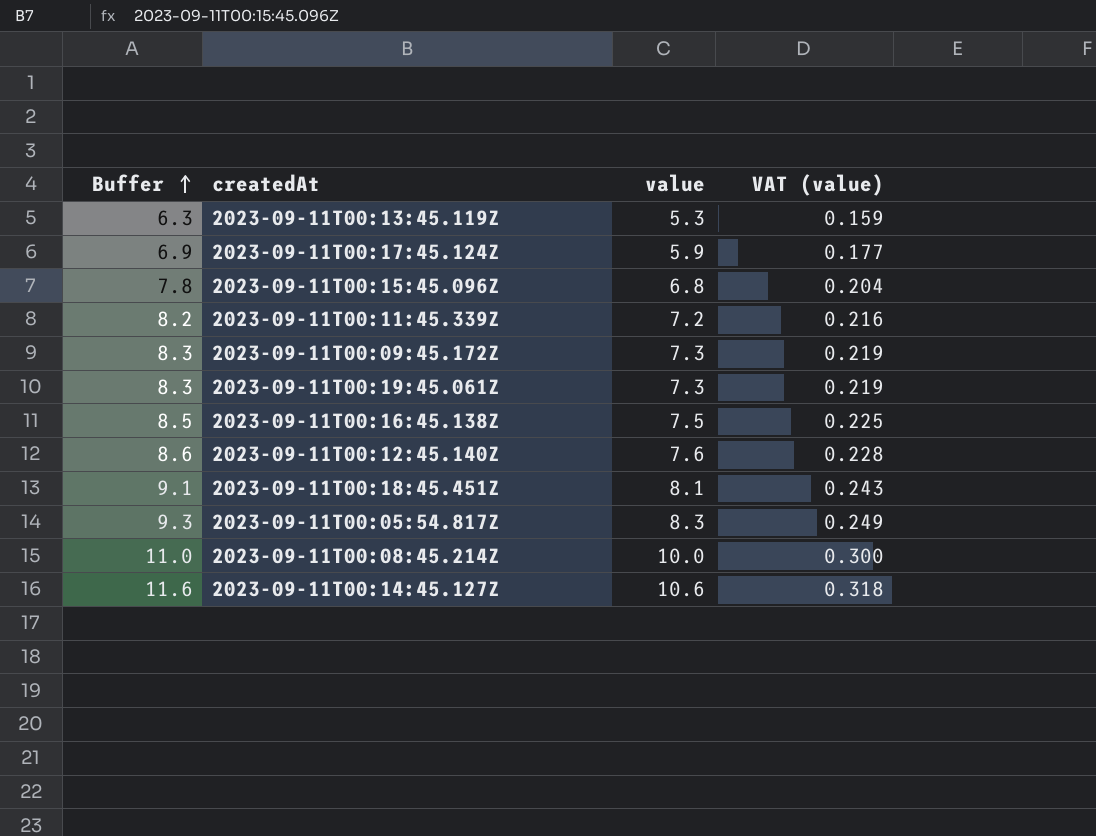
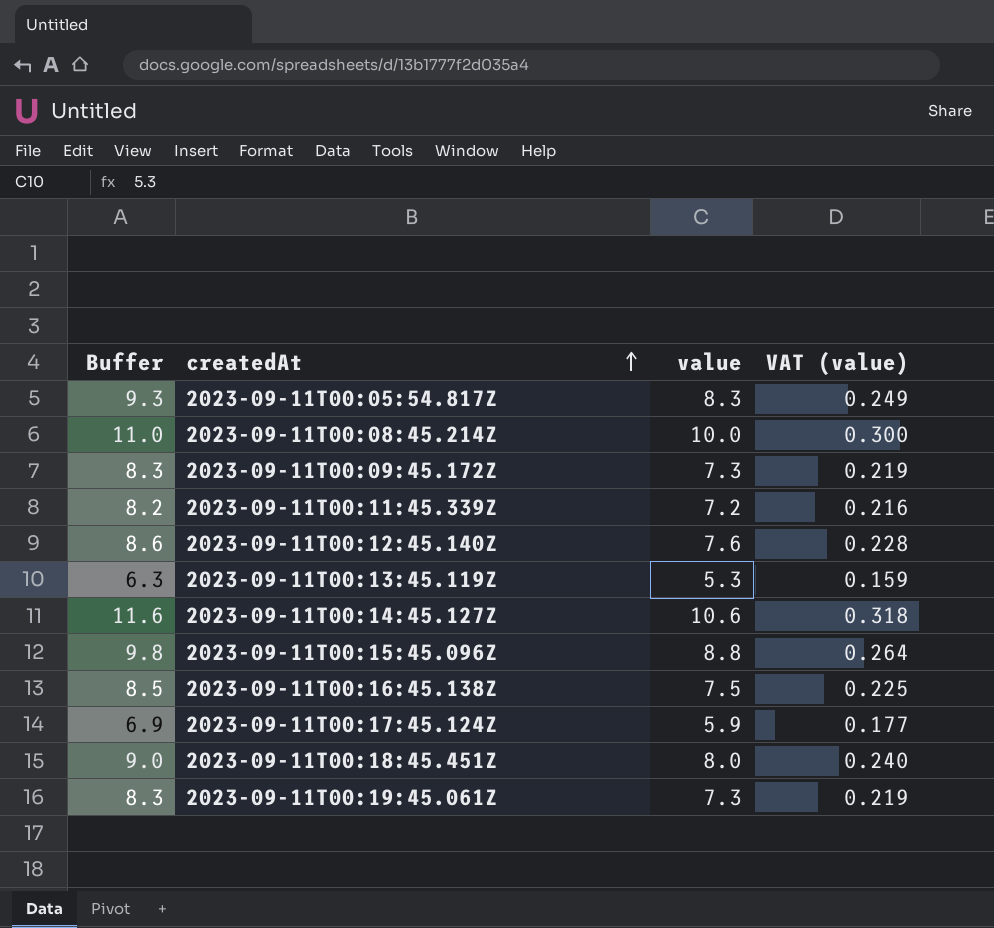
row order: Buffer ascending -> createdAt ascending
2023-09-11T00:15:45.096Z | Buffer: 7.8 -> 9.8
2023-09-11T00:15:45.096Z | value: 6.8 -> 8.8
2023-09-11T00:15:45.096Z | VAT (value): 0.204 -> 0.264
2023-09-11T00:18:45.451Z | Buffer: 9.1 -> 9.0
2023-09-11T00:18:45.451Z | value: 8.1 -> 8.0
2023-09-11T00:18:45.451Z | VAT (value): 0.243 -> 0.240

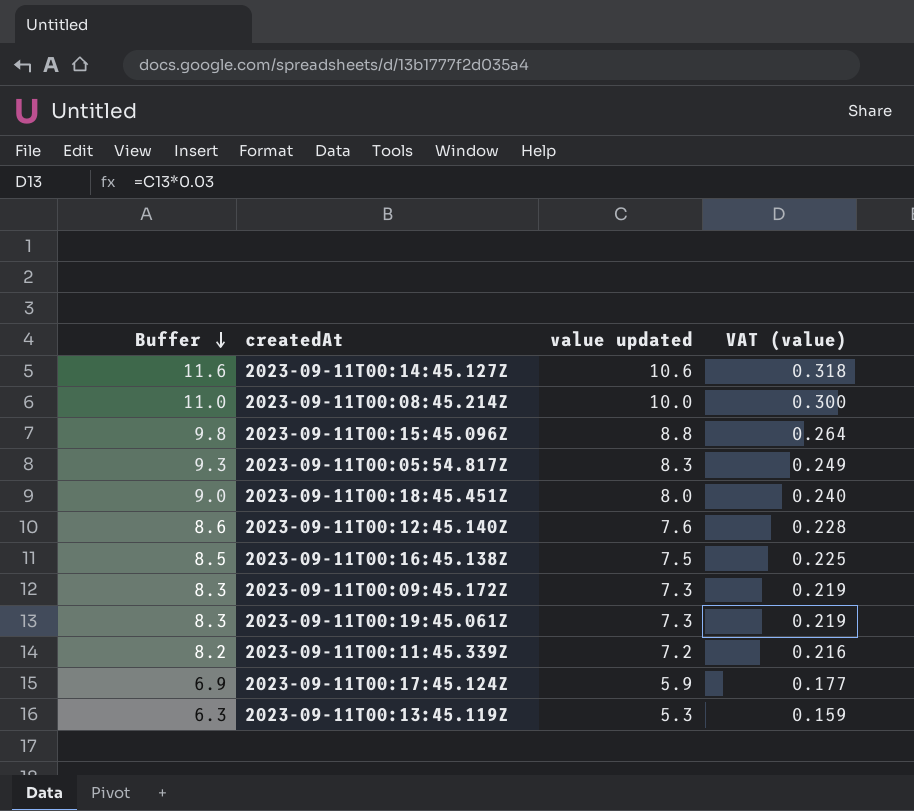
row order: createdAt ascending -> Buffer descending
column name: value -> value updated

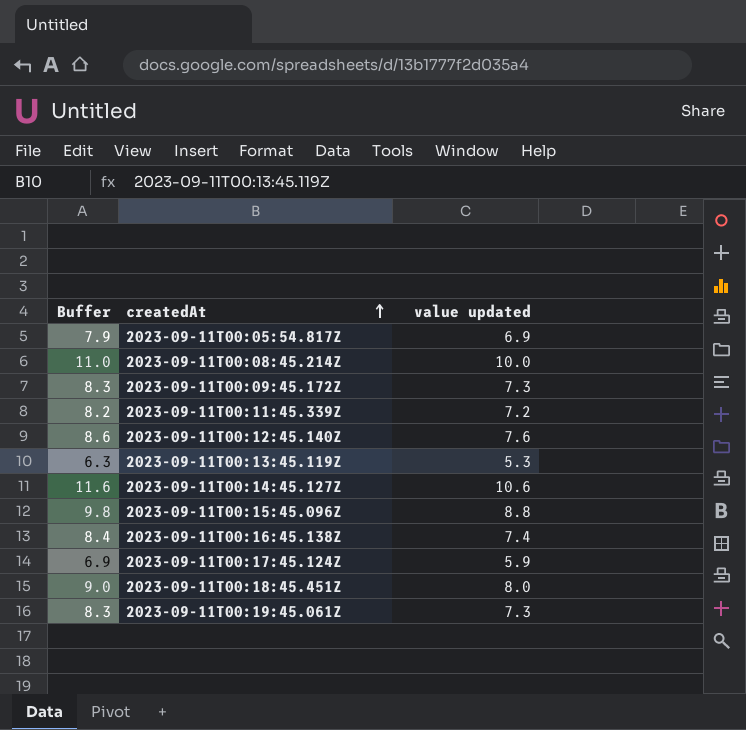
row order: Buffer descending -> createdAt ascending
column VAT (value) | formula: [value updated] * 0.03 -> none
2023-09-11T00:05:54.817Z | Buffer: 9.3 -> 7.9
2023-09-11T00:05:54.817Z | value updated: 8.3 -> 6.9
2023-09-11T00:16:45.138Z | Buffer: 8.5 -> 8.4
2023-09-11T00:16:45.138Z | value updated: 7.5 -> 7.4

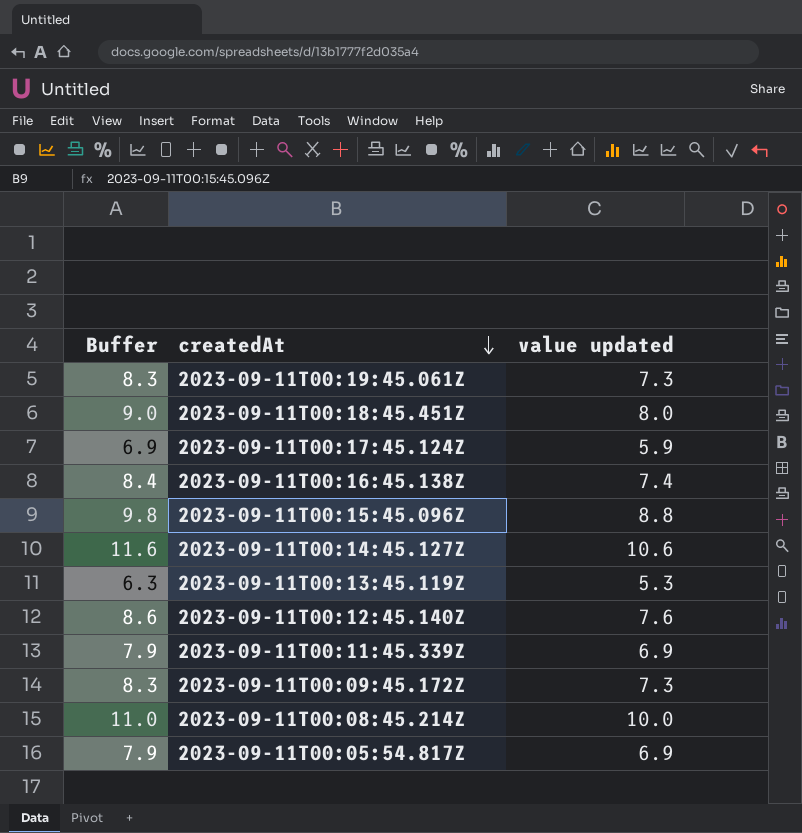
row order: createdAt ascending -> createdAt descending
2023-09-11T00:11:45.339Z | Buffer: 8.2 -> 7.9
2023-09-11T00:11:45.339Z | value updated: 7.2 -> 6.9

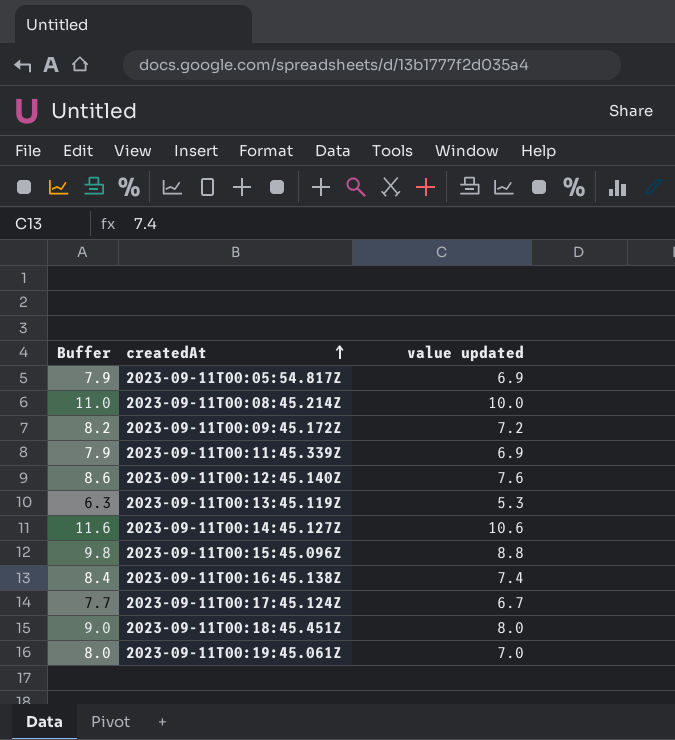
row order: createdAt descending -> createdAt ascending
2023-09-11T00:09:45.172Z | Buffer: 8.3 -> 8.2
2023-09-11T00:09:45.172Z | value updated: 7.3 -> 7.2
2023-09-11T00:17:45.124Z | Buffer: 6.9 -> 7.7
2023-09-11T00:17:45.124Z | value updated: 5.9 -> 6.7
2023-09-11T00:19:45.061Z | Buffer: 8.3 -> 8.0
2023-09-11T00:19:45.061Z | value updated: 7.3 -> 7.0

